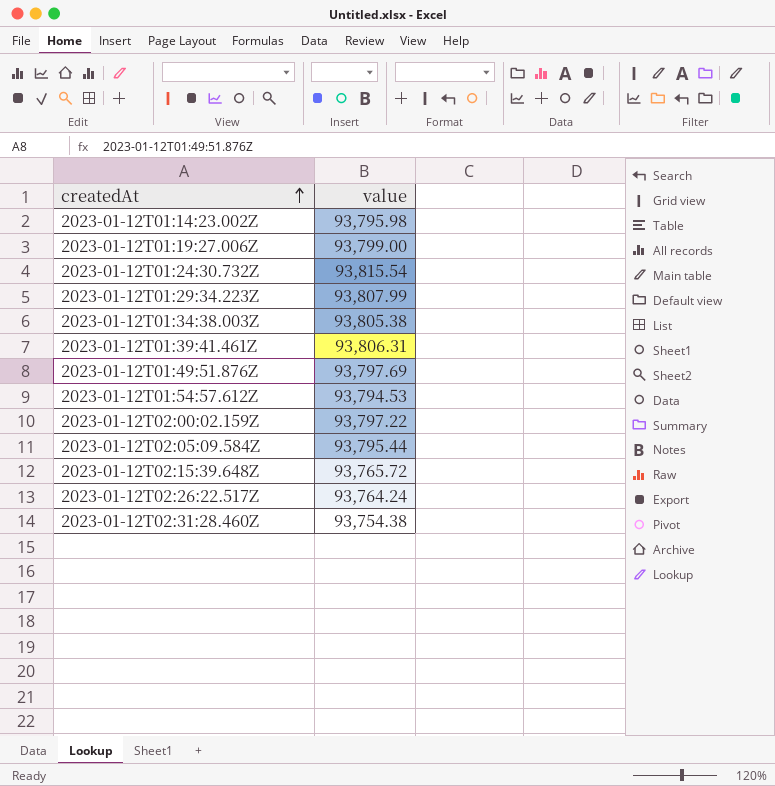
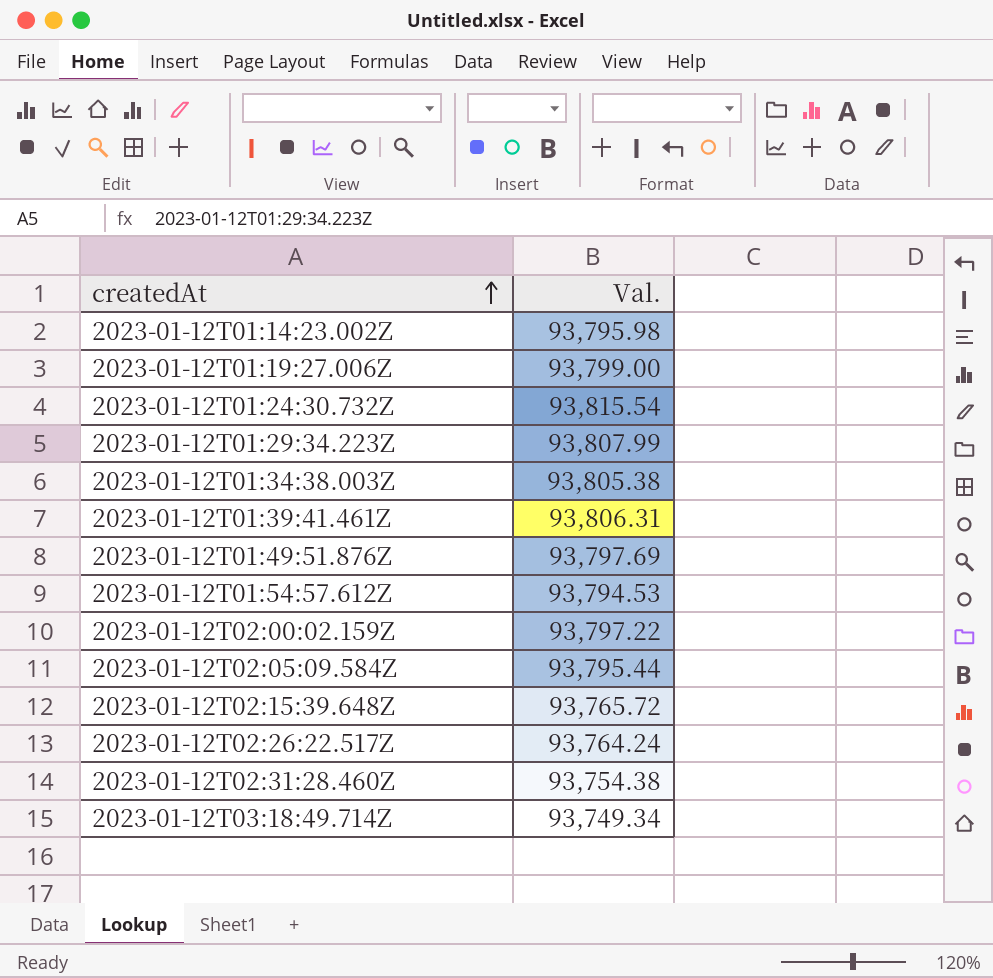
column name: value -> Val.
row 2023-01-12T03:18:49.714Z: none -> 93,749.34

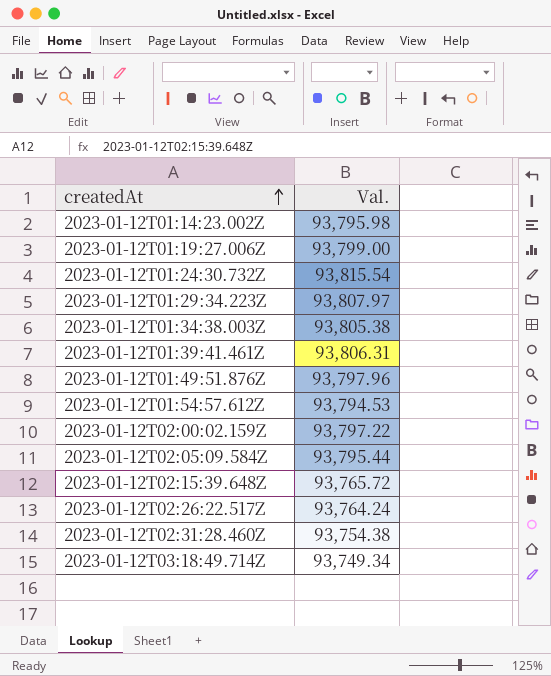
2023-01-12T01:29:34.223Z | Val.: 93,807.99 -> 93,807.97
2023-01-12T01:49:51.876Z | Val.: 93,797.69 -> 93,797.96

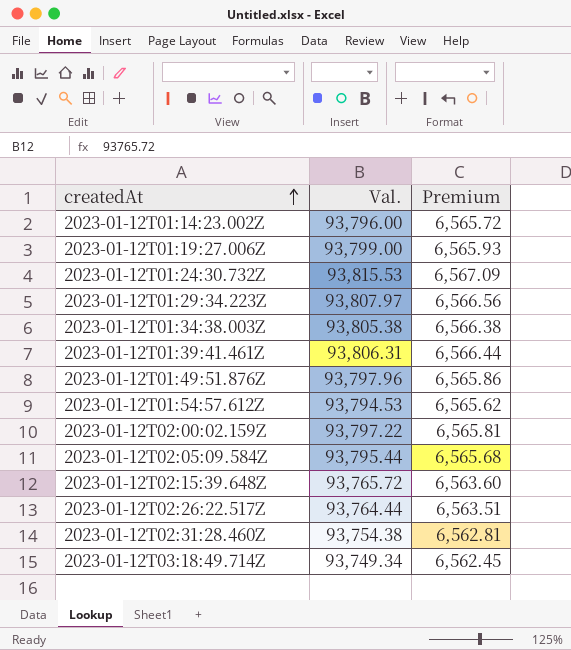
column Premium | formula: none -> [Val.] * 0.07
2023-01-12T01:14:23.002Z | Val.: 93,795.98 -> 93,796.00
2023-01-12T01:24:30.732Z | Val.: 93,815.54 -> 93,815.53
2023-01-12T02:26:22.517Z | Val.: 93,764.24 -> 93,764.44

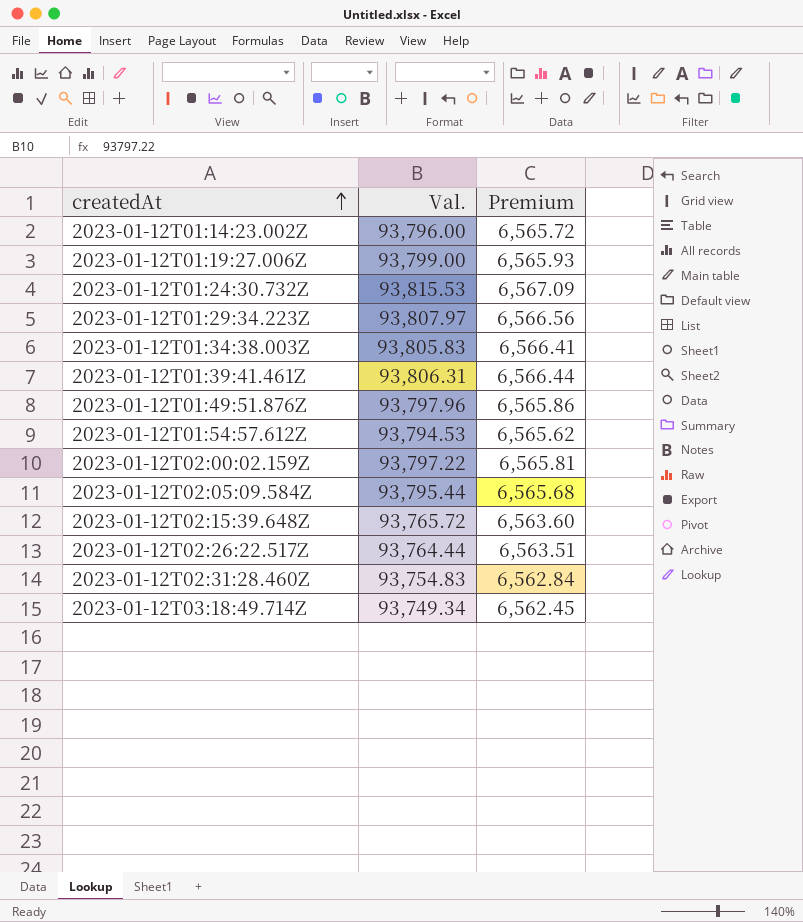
2023-01-12T01:34:38.003Z | Val.: 93,805.38 -> 93,805.83
2023-01-12T01:34:38.003Z | Premium: 6,566.38 -> 6,566.41
2023-01-12T02:31:28.460Z | Val.: 93,754.38 -> 93,754.83
2023-01-12T02:31:28.460Z | Premium: 6,562.81 -> 6,562.84

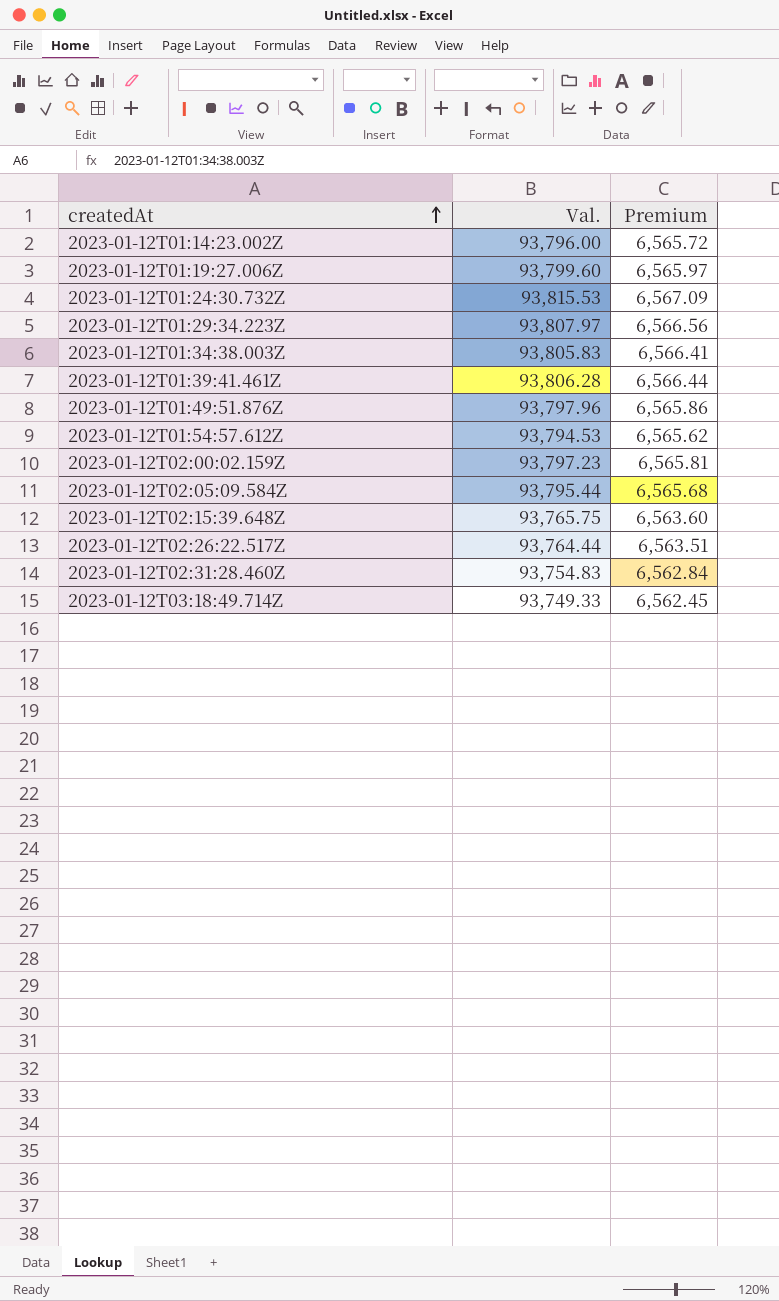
2023-01-12T01:19:27.006Z | Val.: 93,799.00 -> 93,799.60
2023-01-12T01:19:27.006Z | Premium: 6,565.93 -> 6,565.97
2023-01-12T01:39:41.461Z | Val.: 93,806.31 -> 93,806.28
2023-01-12T02:00:02.159Z | Val.: 93,797.22 -> 93,797.23
2023-01-12T02:15:39.648Z | Val.: 93,765.72 -> 93,765.75
2023-01-12T03:18:49.714Z | Val.: 93,749.34 -> 93,749.33

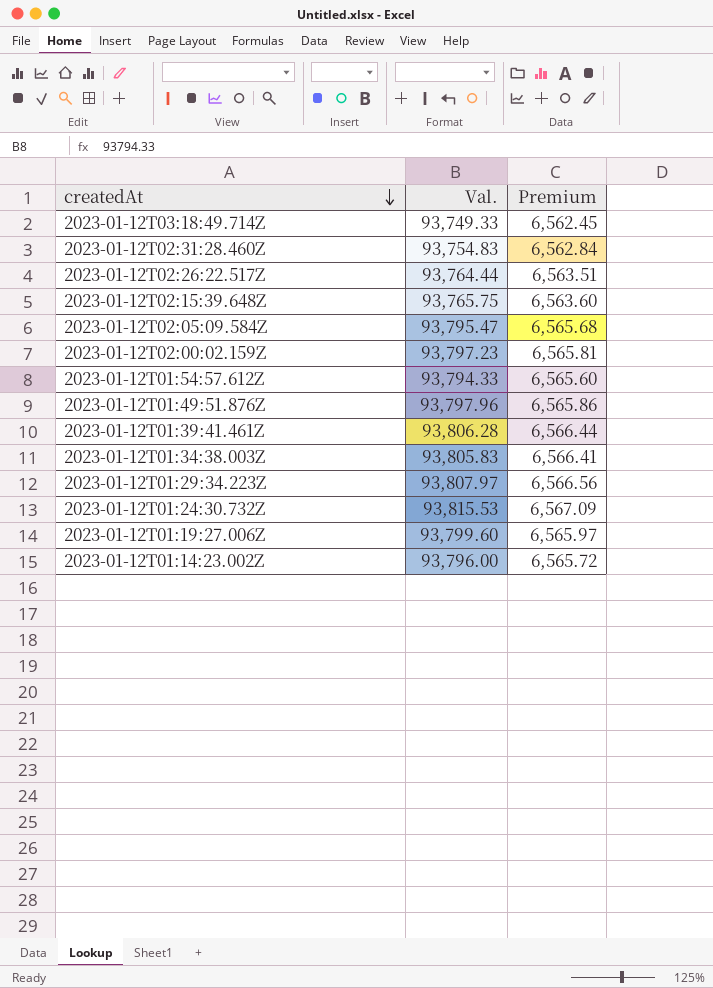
row order: createdAt ascending -> createdAt descending
2023-01-12T02:05:09.584Z | Val.: 93,795.44 -> 93,795.47
2023-01-12T01:54:57.612Z | Val.: 93,794.53 -> 93,794.33
2023-01-12T01:54:57.612Z | Premium: 6,565.62 -> 6,565.60

